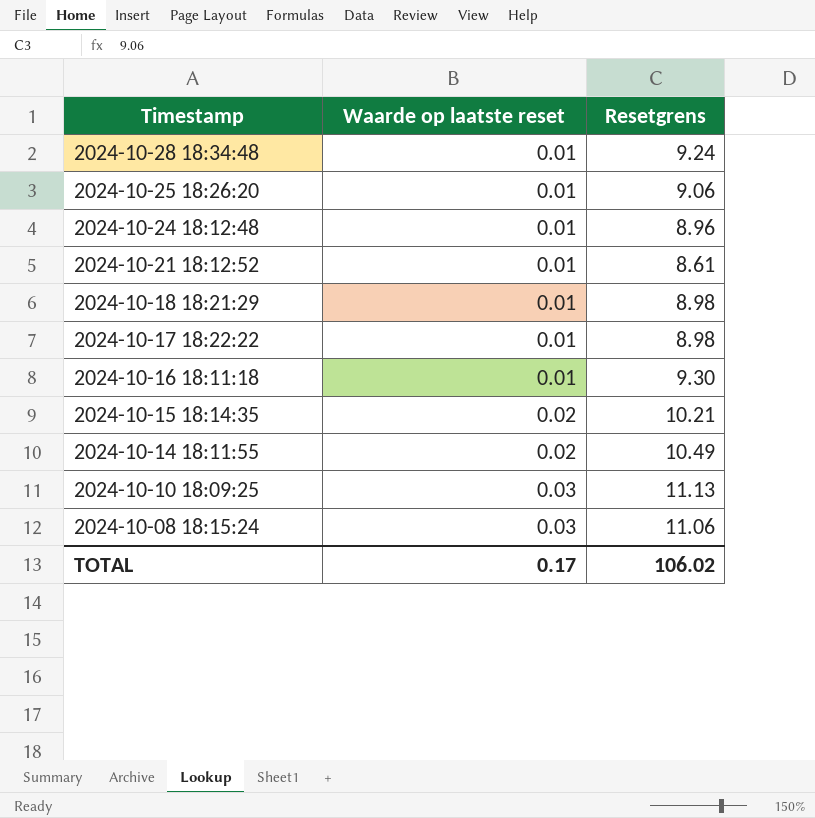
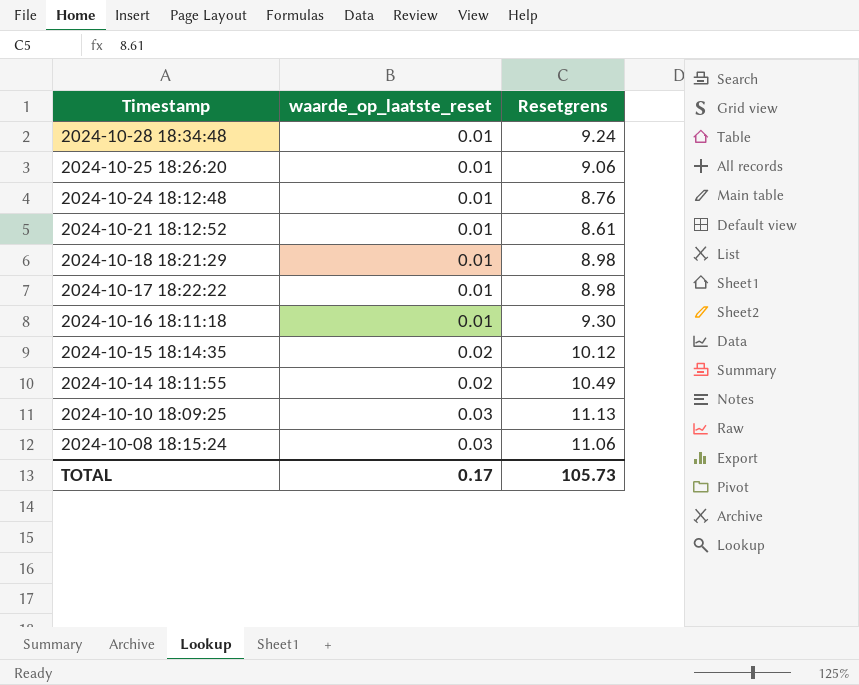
column name: Waarde op laatste reset -> waarde_op_laatste_reset
2024-10-24 18:12:48 | Resetgrens: 8.96 -> 8.76
2024-10-15 18:14:35 | Resetgrens: 10.21 -> 10.12
TOTAL | Resetgrens: 106.02 -> 105.73

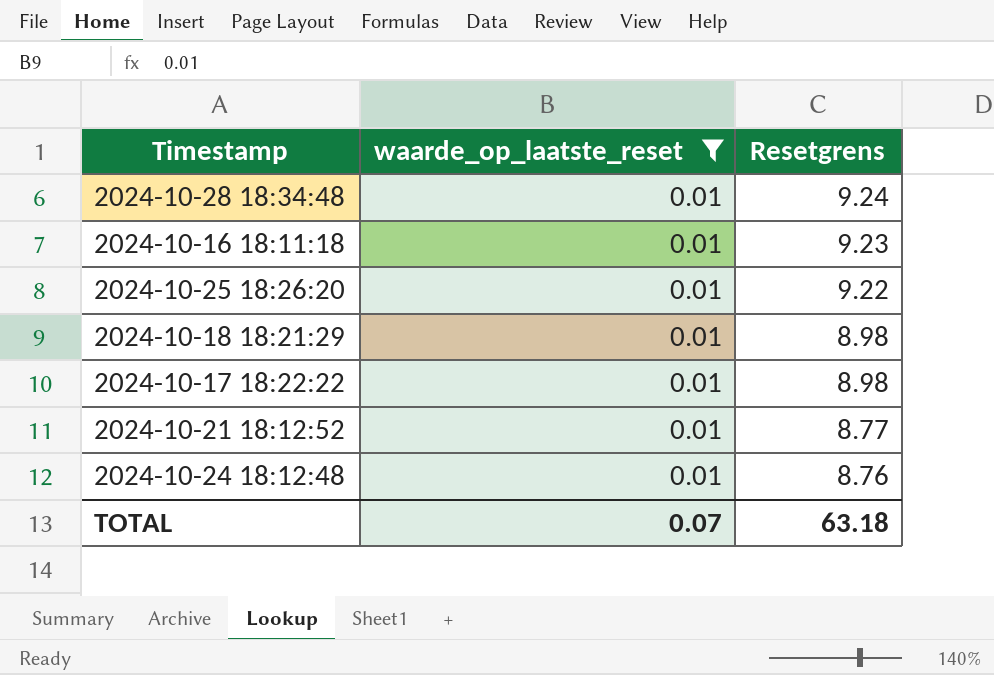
filter: none -> waarde_op_laatste_reset = 0.01
row order: Timestamp descending -> Resetgrens descending
2024-10-16 18:11:18 | Resetgrens: 9.30 -> 9.23
2024-10-25 18:26:20 | Resetgrens: 9.06 -> 9.22
2024-10-21 18:12:52 | Resetgrens: 8.61 -> 8.77
TOTAL | waarde_op_laatste_reset: 0.17 -> 0.07
TOTAL | Resetgrens: 105.73 -> 63.18

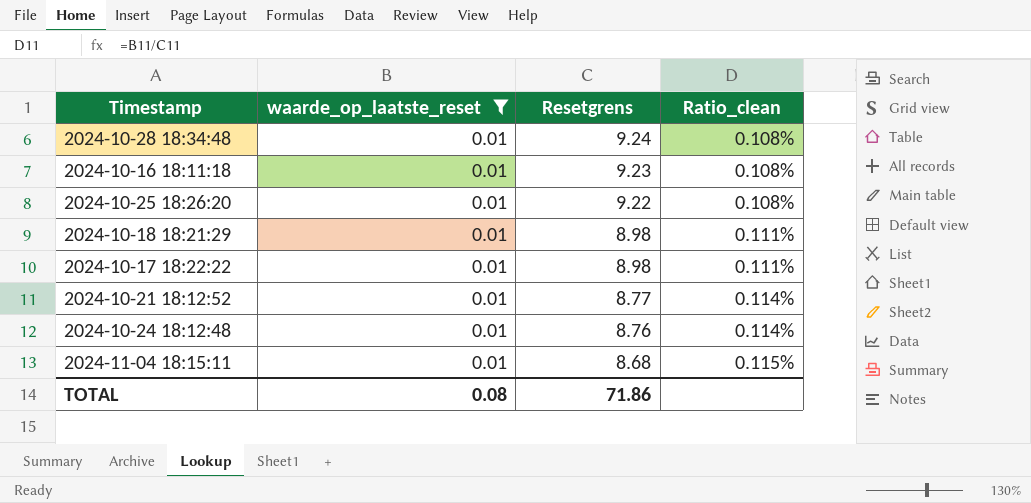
column Ratio_clean | formula: none -> [waarde_op_laatste_reset] / [Resetgrens]
row 2024-11-04 18:15:11: none -> 0.01 | 8.68 | 0.115%
TOTAL | waarde_op_laatste_reset: 0.07 -> 0.08
TOTAL | Resetgrens: 63.18 -> 71.86

